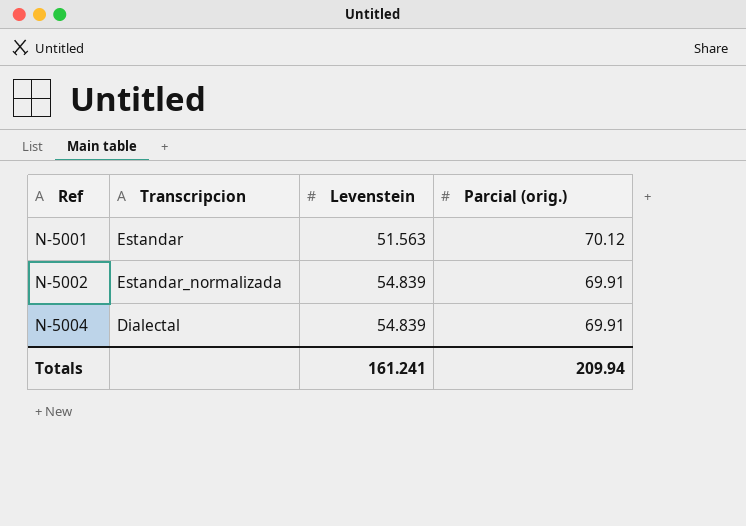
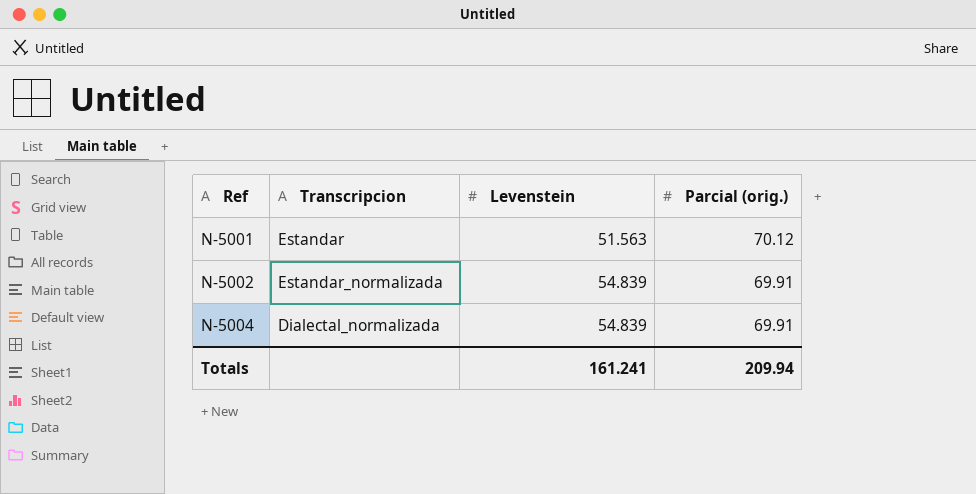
N-5004 | Transcripcion: Dialectal -> Dialectal_normalizada

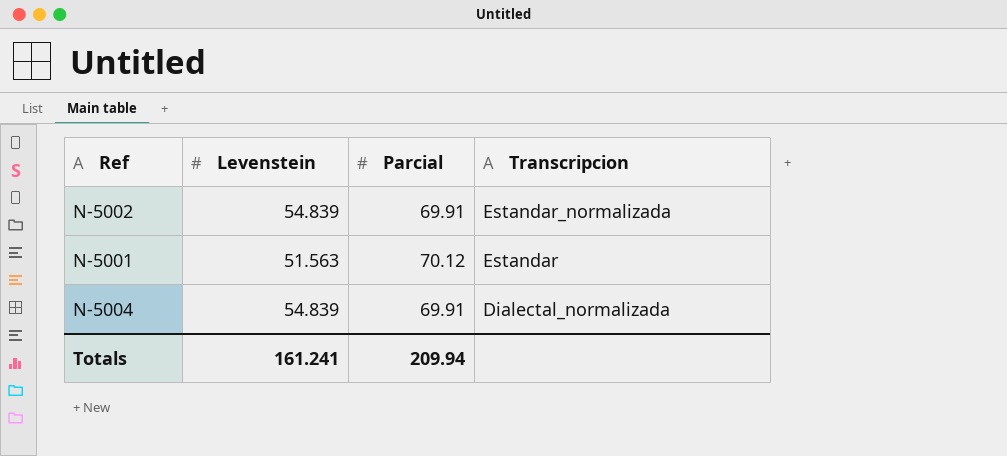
row order: Ref ascending -> Transcripcion descending
column name: Parcial (orig.) -> Parcial
column Transcripcion | position: 2 -> 4

